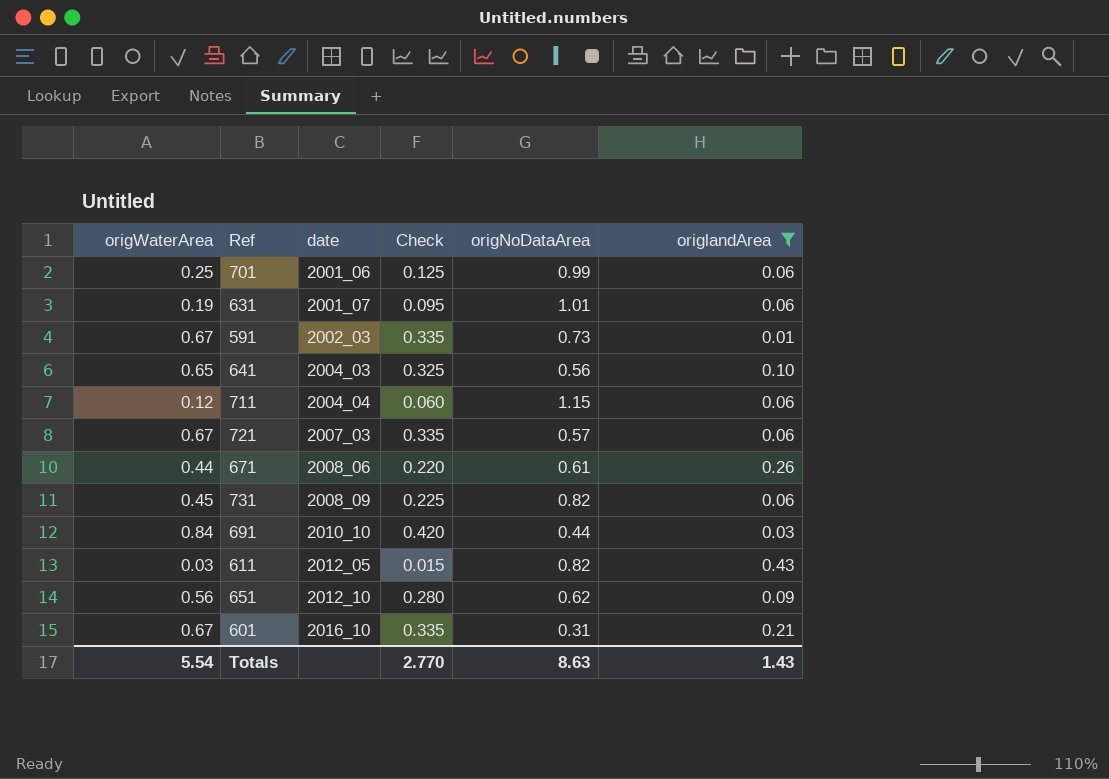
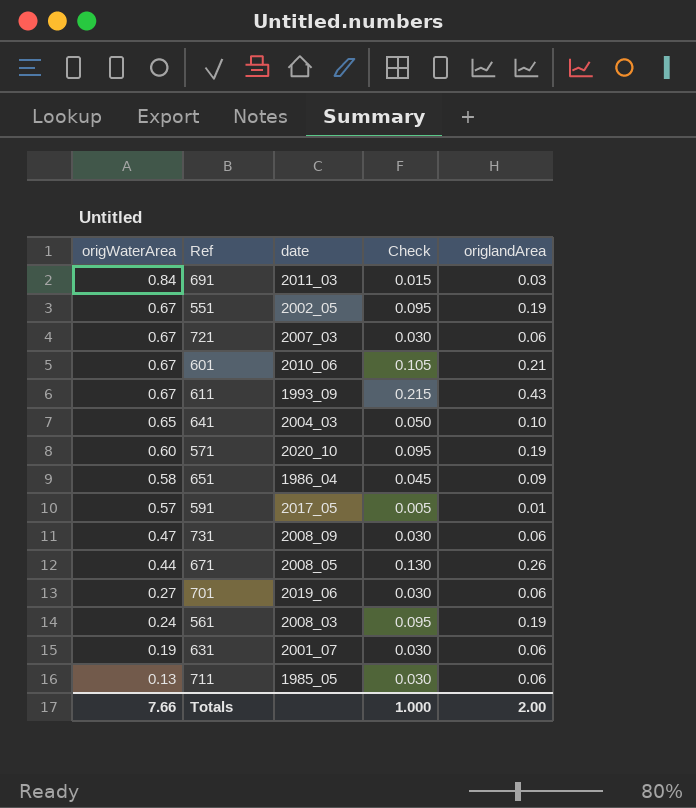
filter: origlandArea != 0.19 -> none
row order: date ascending -> origWaterArea descending
column origNoDataArea | position: 5 -> none
column Check | formula: [origWaterArea] * 0.5 -> [origlandArea] * 0.5
691 | date: 2010_10 -> 2011_03
601 | date: 2016_10 -> 2010_06
611 | origWaterArea: 0.03 -> 0.67
611 | date: 2012_05 -> 1993_09
651 | origWaterArea: 0.56 -> 0.58
651 | date: 2012_10 -> 1986_04
591 | origWaterArea: 0.67 -> 0.57
591 | date: 2002_03 -> 2017_05
731 | origWaterArea: 0.45 -> 0.47
671 | date: 2008_06 -> 2008_05
701 | origWaterArea: 0.25 -> 0.27
701 | date: 2001_06 -> 2019_06
711 | origWaterArea: 0.12 -> 0.13
711 | date: 2004_04 -> 1985_05
Totals | origWaterArea: 5.54 -> 7.66
Totals | Check: 2.770 -> 1.000
Totals | origlandArea: 1.43 -> 2.00

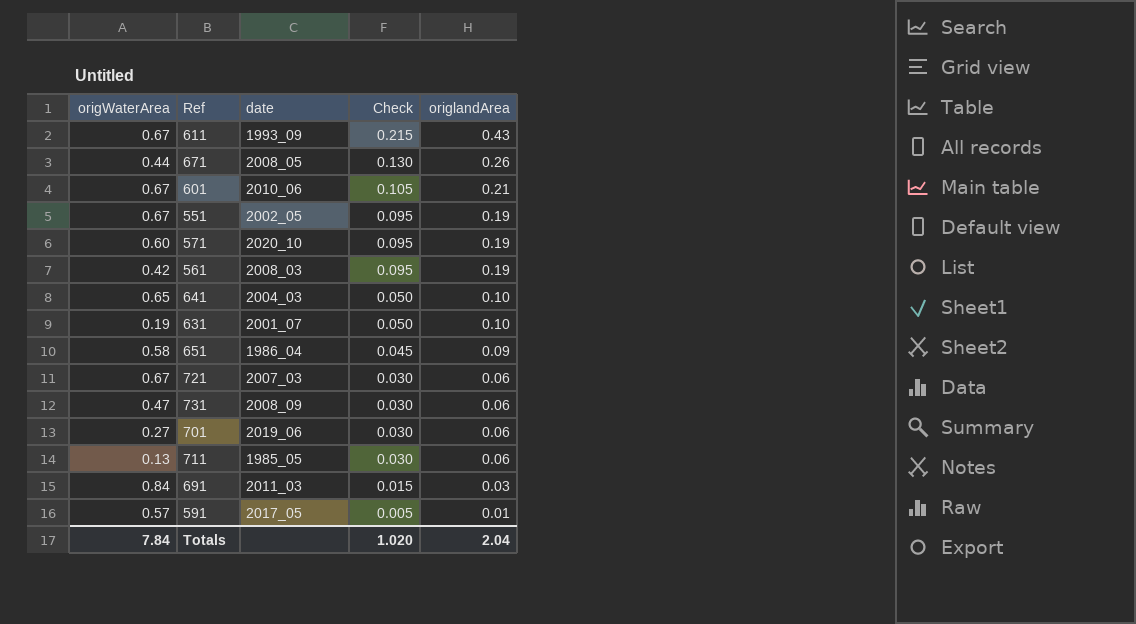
row order: origWaterArea descending -> Check descending
561 | origWaterArea: 0.24 -> 0.42
631 | Check: 0.030 -> 0.050
631 | origlandArea: 0.06 -> 0.10
Totals | origWaterArea: 7.66 -> 7.84
Totals | Check: 1.000 -> 1.020
Totals | origlandArea: 2.00 -> 2.04

